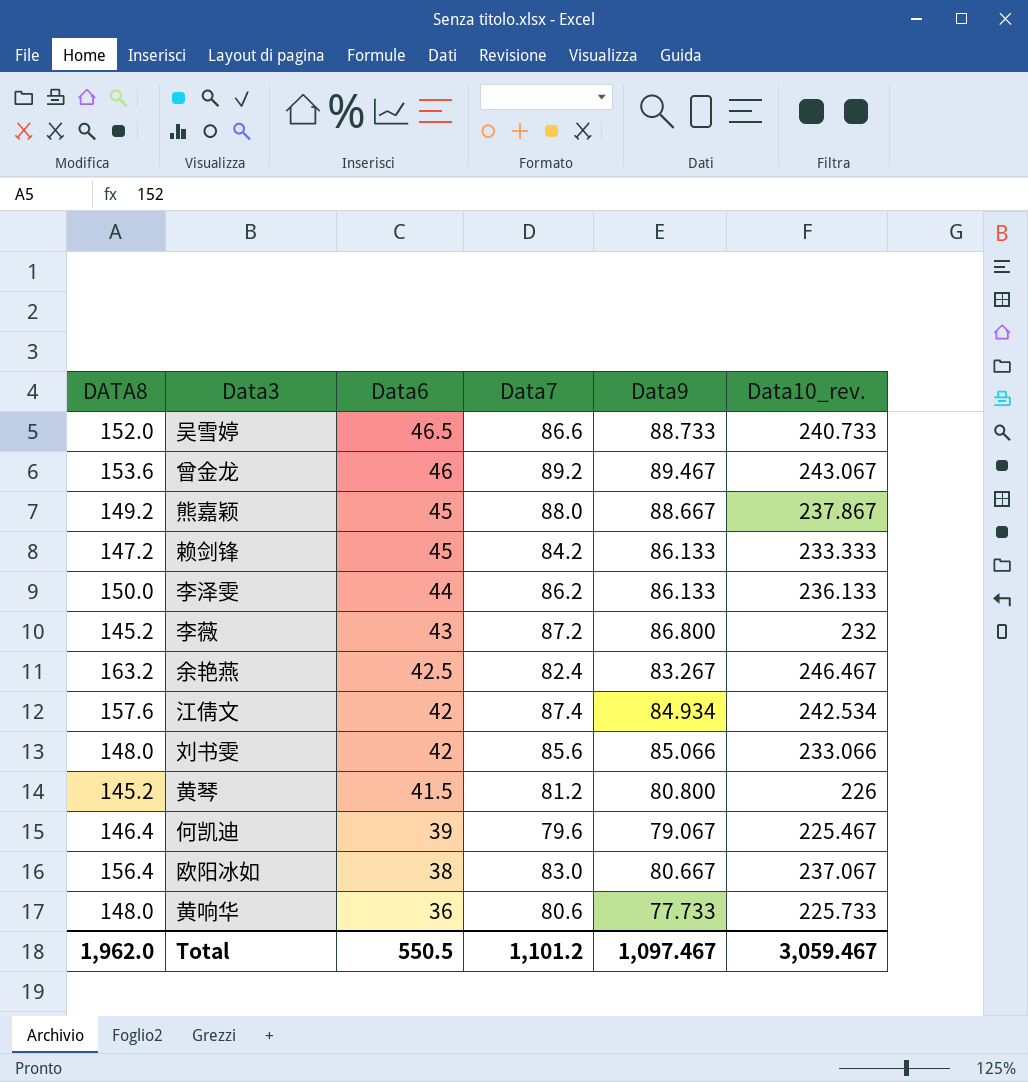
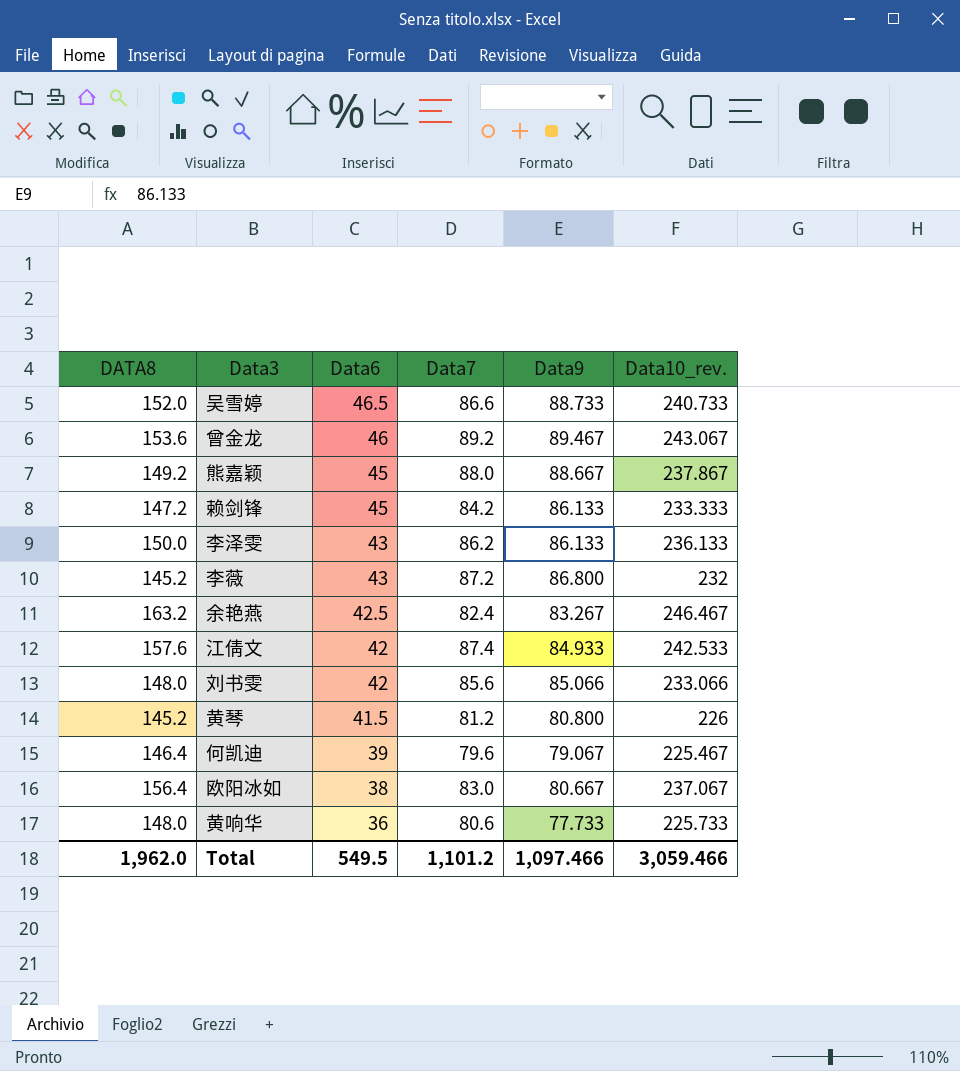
李泽雯 | Data6: 44 -> 43
江倩文 | Data9: 84.934 -> 84.933
江倩文 | Data10_rev.: 242.534 -> 242.533
Total | Data6: 550.5 -> 549.5
Total | Data9: 1,097.467 -> 1,097.466
Total | Data10_rev.: 3,059.467 -> 3,059.466

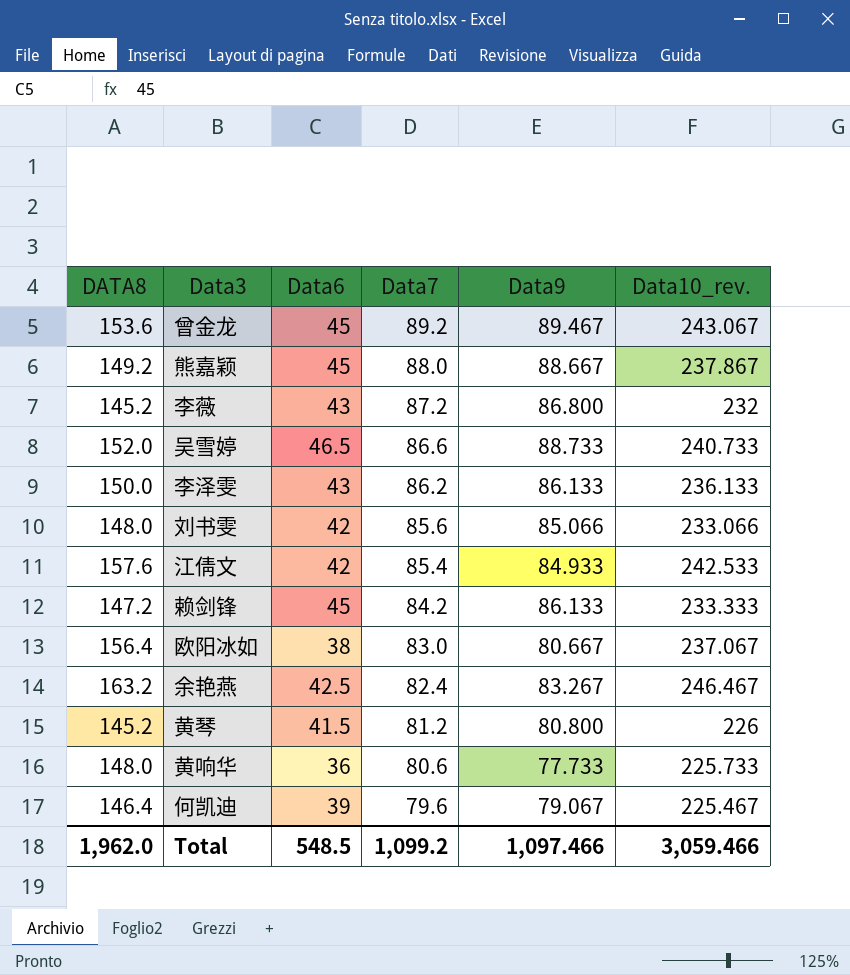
row order: Data6 descending -> Data7 descending
曾金龙 | Data6: 46 -> 45
江倩文 | Data7: 87.4 -> 85.4
Total | Data6: 549.5 -> 548.5
Total | Data7: 1,101.2 -> 1,099.2

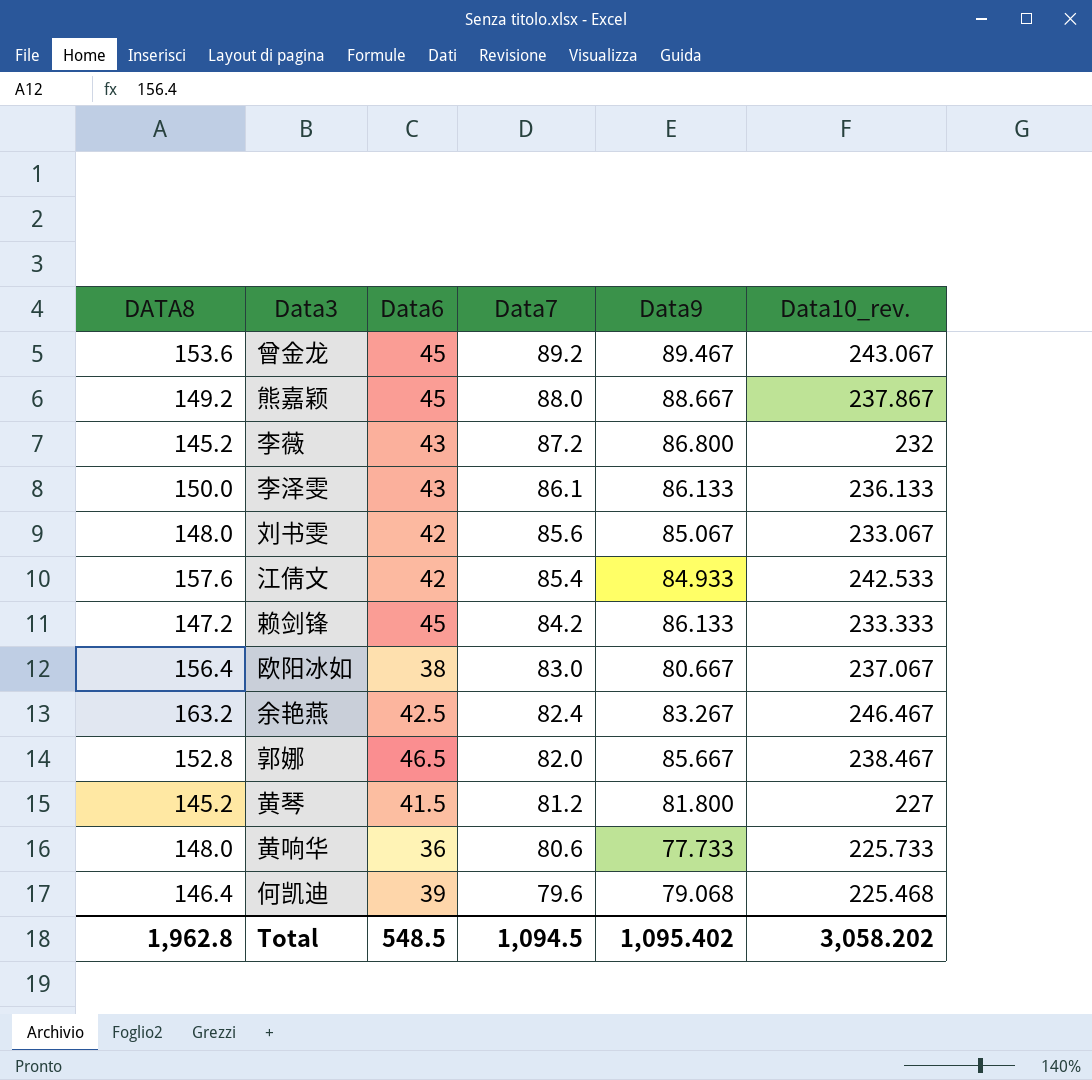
row 吴雪婷: 152.0 | 46.5 | 86.6 | 88.733 | 240.733 -> none
李泽雯 | Data7: 86.2 -> 86.1
刘书雯 | Data9: 85.066 -> 85.067
刘书雯 | Data10_rev.: 233.066 -> 233.067
row 郭娜: none -> 152.8 | 46.5 | 82.0 | 85.667 | 238.467
黄琴 | Data9: 80.800 -> 81.800
黄琴 | Data10_rev.: 226 -> 227
何凯迪 | Data9: 79.067 -> 79.068
何凯迪 | Data10_rev.: 225.467 -> 225.468
Total | DATA8: 1,962.0 -> 1,962.8
Total | Data7: 1,099.2 -> 1,094.5
Total | Data9: 1,097.466 -> 1,095.402
Total | Data10_rev.: 3,059.466 -> 3,058.202

